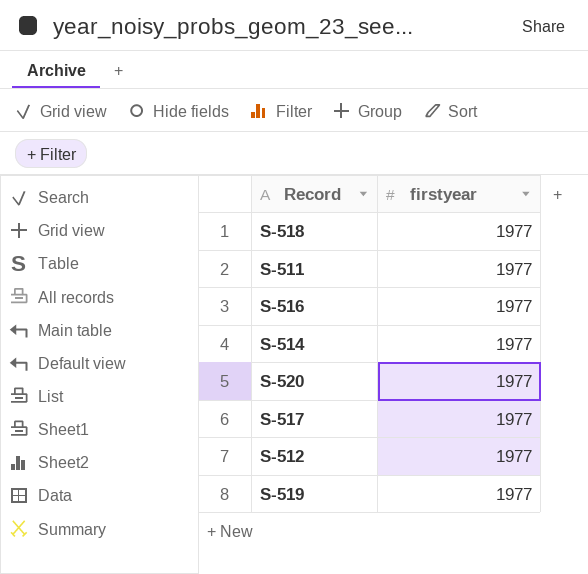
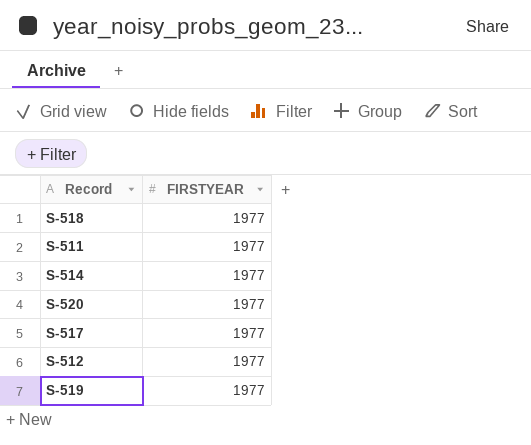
column name: firstyear -> FIRSTYEAR
row S-516: 1977 -> none

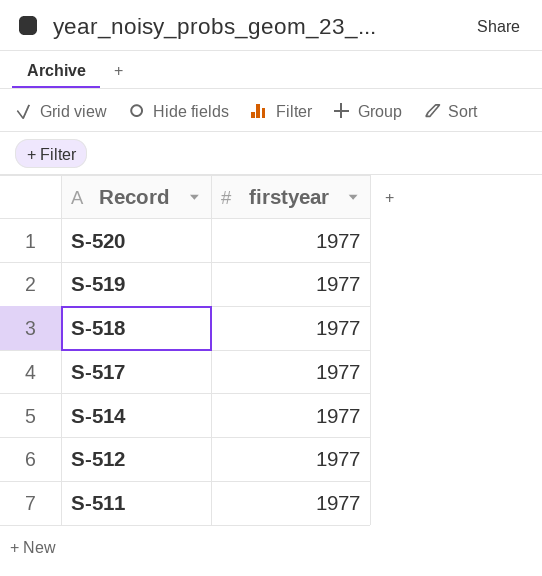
row order: none -> Record descending
column name: FIRSTYEAR -> firstyear

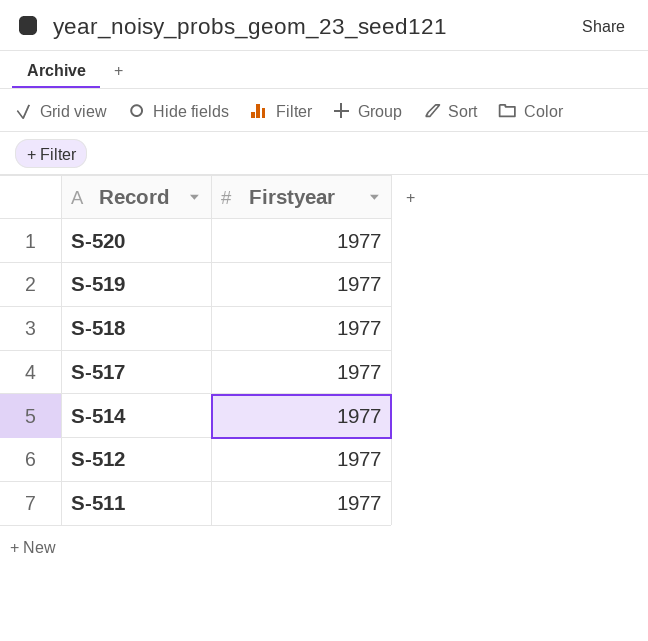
column name: firstyear -> Firstyear

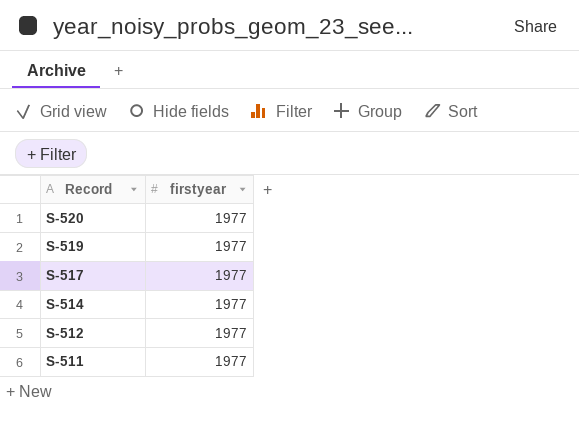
column name: Firstyear -> firstyear
row S-518: 1977 -> none

